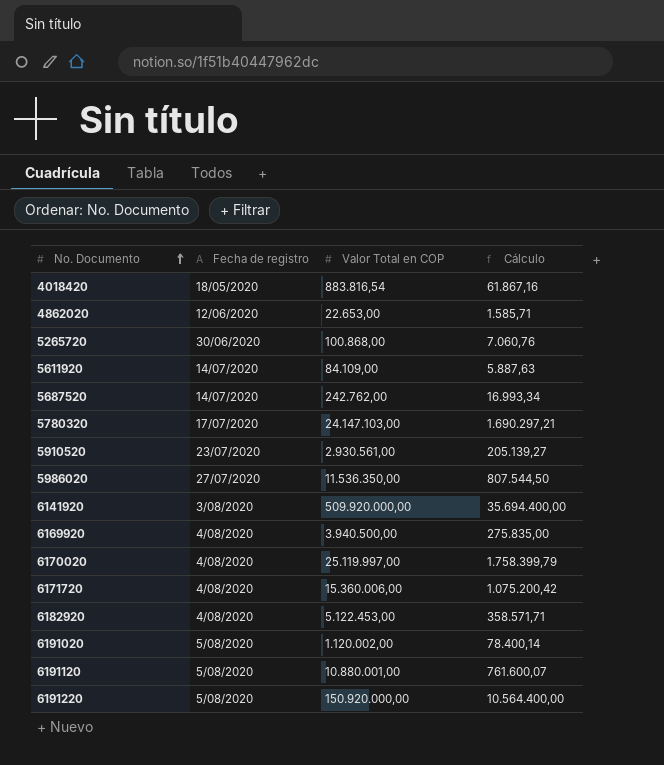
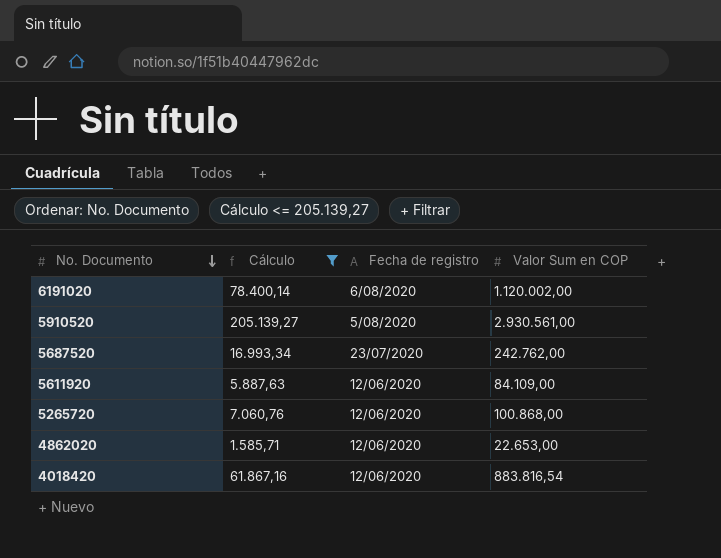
filter: none -> Cálculo <= 205.139,27
row order: No. Documento ascending -> No. Documento descending
column Cálculo | position: 4 -> 2
column name: Valor Total en COP -> Valor Sum en COP
6191020 | Fecha de registro: 5/08/2020 -> 6/08/2020
5910520 | Fecha de registro: 23/07/2020 -> 5/08/2020
5687520 | Fecha de registro: 14/07/2020 -> 23/07/2020
5611920 | Fecha de registro: 14/07/2020 -> 12/06/2020
5265720 | Fecha de registro: 30/06/2020 -> 12/06/2020
4018420 | Fecha de registro: 18/05/2020 -> 12/06/2020

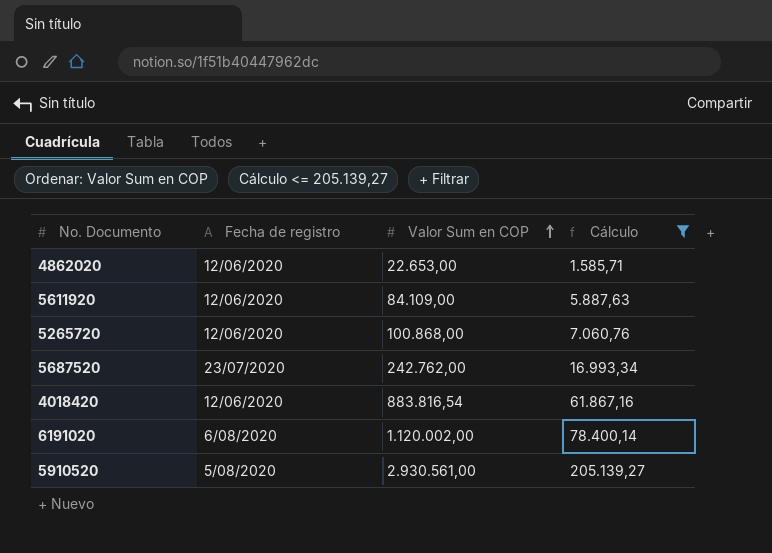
row order: No. Documento descending -> Valor Sum en COP ascending
column Cálculo | position: 2 -> 4

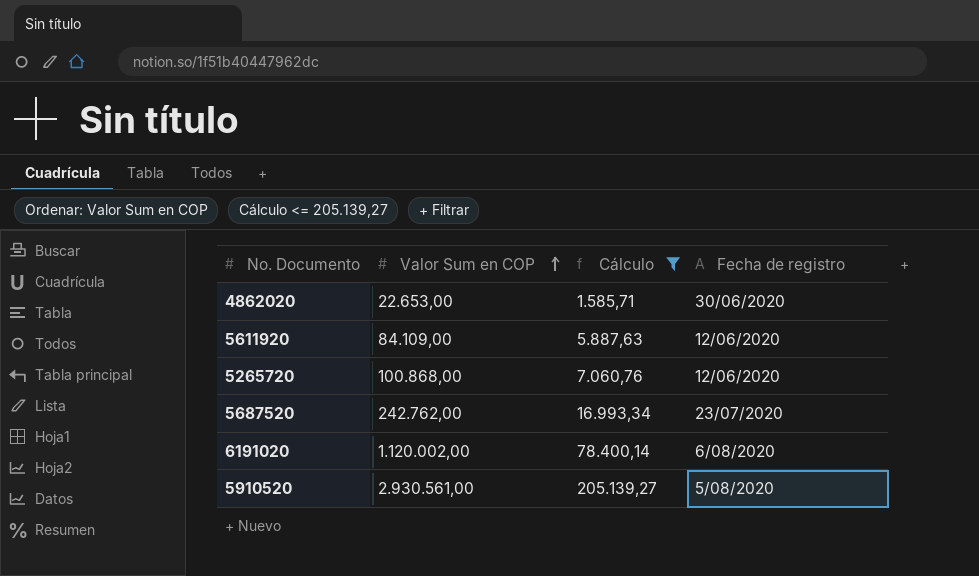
column Fecha de registro | position: 2 -> 4
row 4018420: 12/06/2020 | 883.816,54 | 61.867,16 -> none
4862020 | Fecha de registro: 12/06/2020 -> 30/06/2020

